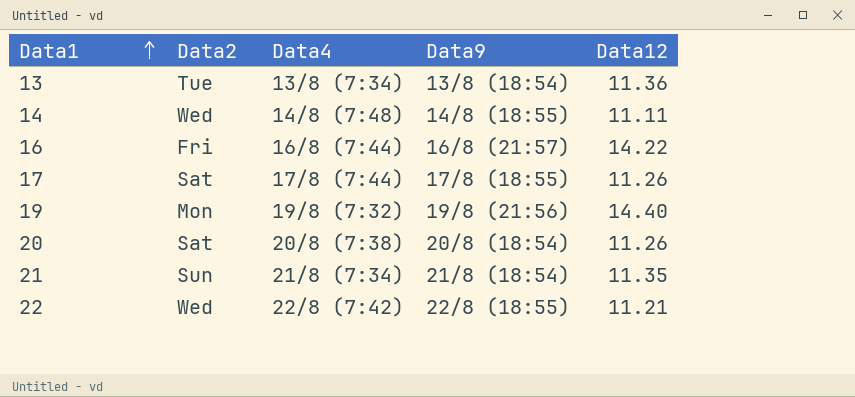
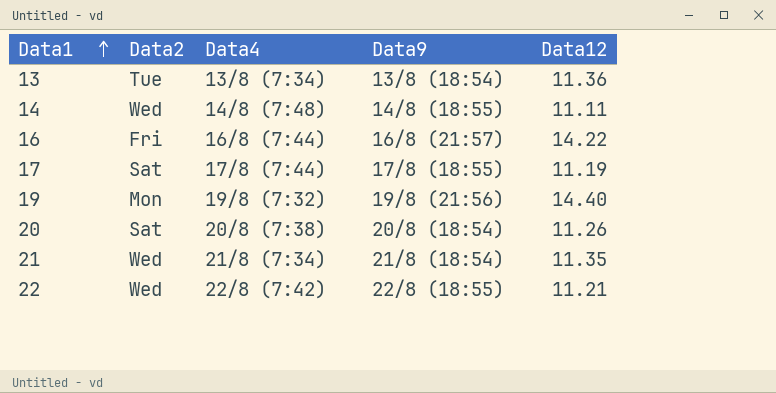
17 | Data12: 11.26 -> 11.19
21 | Data2: Sun -> Wed

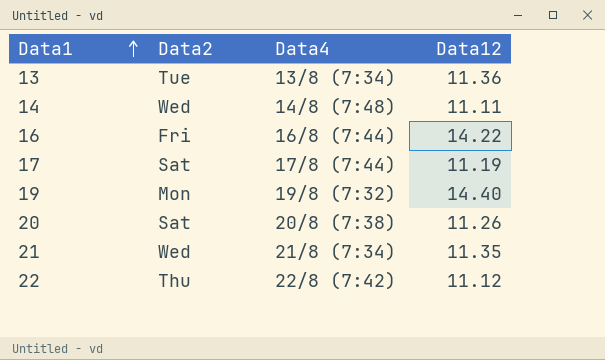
column Data9 | position: 4 -> none
22 | Data2: Wed -> Thu
22 | Data12: 11.21 -> 11.12

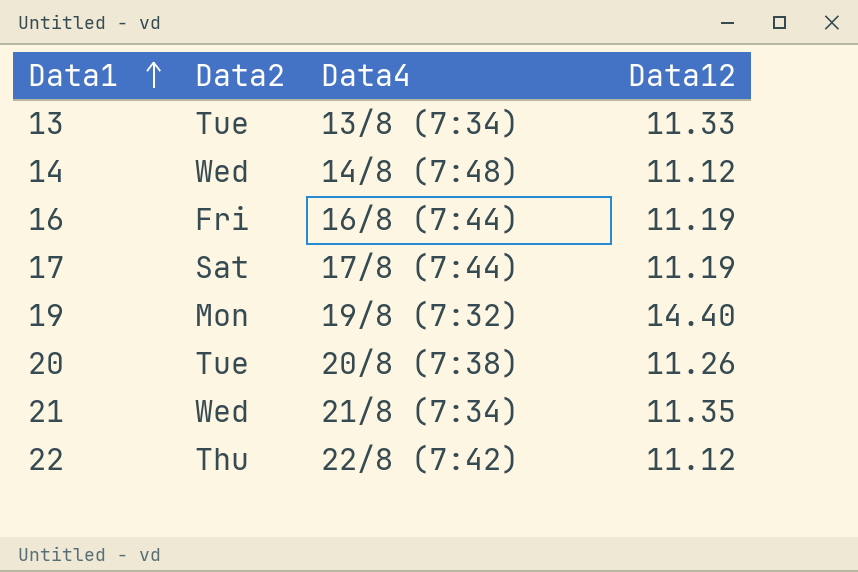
13 | Data12: 11.36 -> 11.33
14 | Data12: 11.11 -> 11.12
16 | Data12: 14.22 -> 11.19
20 | Data2: Sat -> Tue

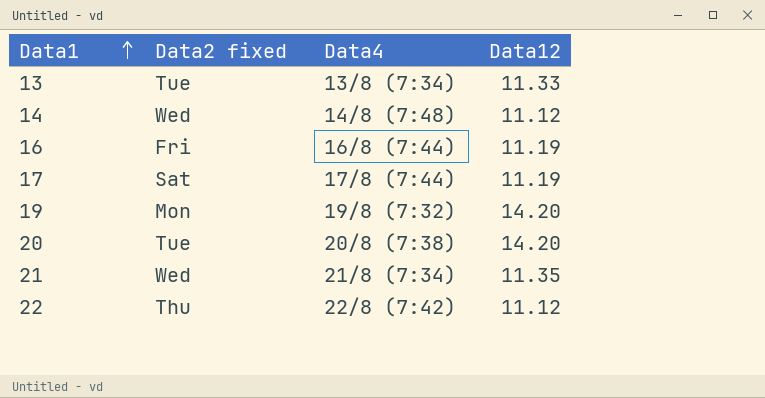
column name: Data2 -> Data2 fixed
19 | Data12: 14.40 -> 14.20
20 | Data12: 11.26 -> 14.20

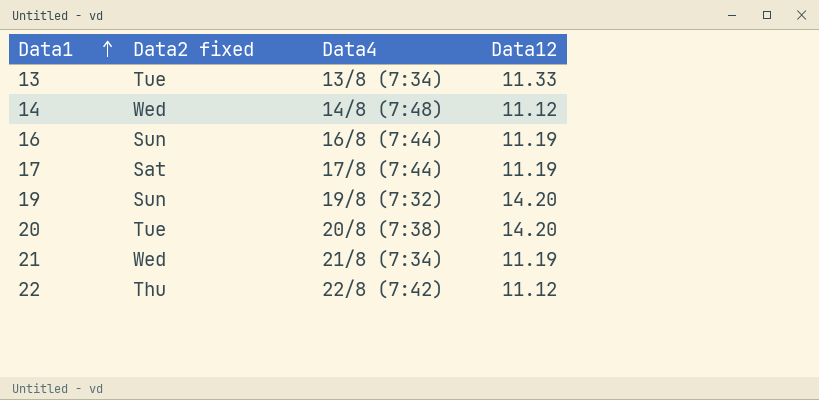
16 | Data2 fixed: Fri -> Sun
19 | Data2 fixed: Mon -> Sun
21 | Data12: 11.35 -> 11.19

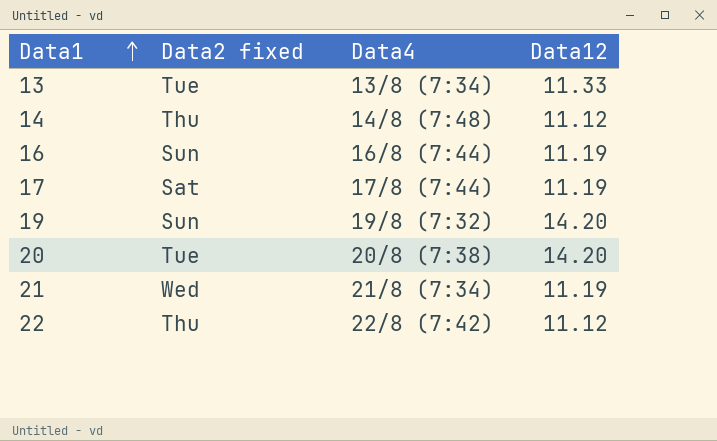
14 | Data2 fixed: Wed -> Thu

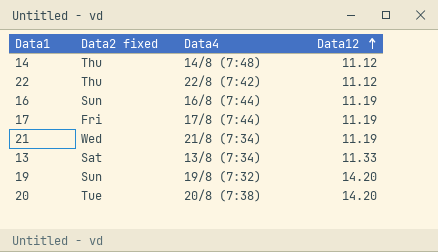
row order: Data1 ascending -> Data12 ascending
17 | Data2 fixed: Sat -> Fri
13 | Data2 fixed: Tue -> Sat

